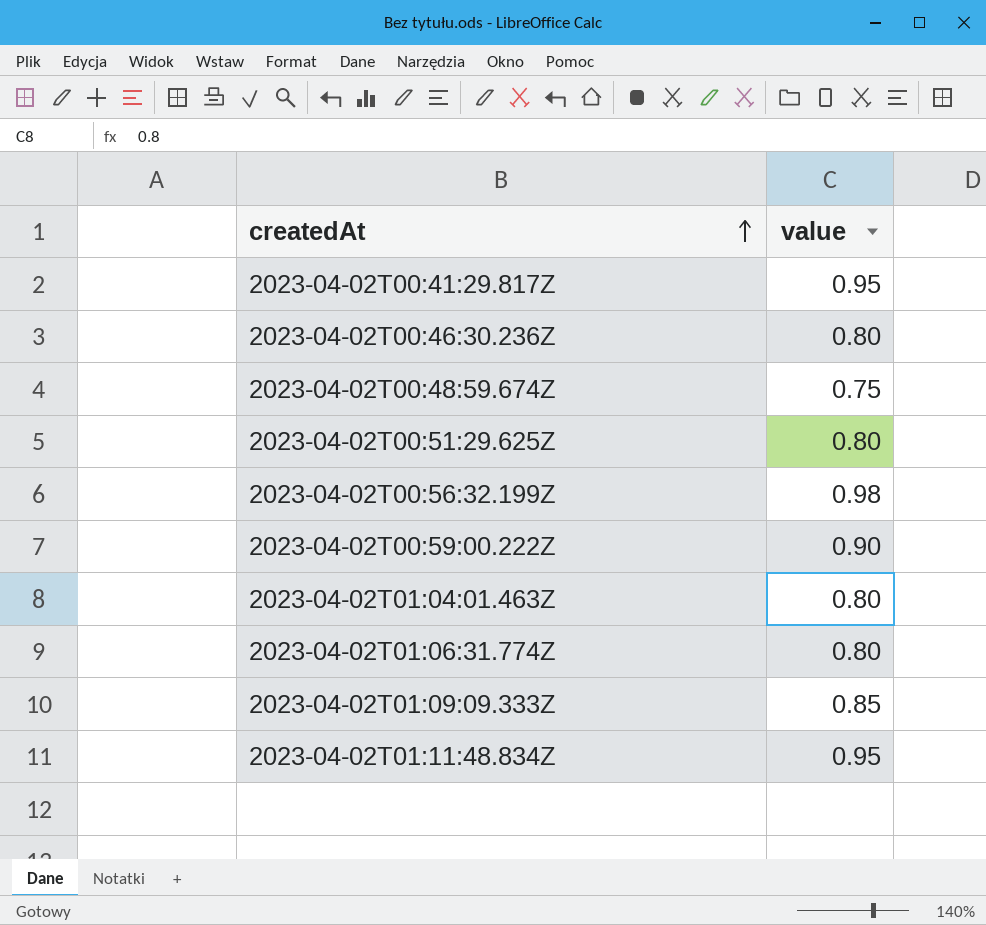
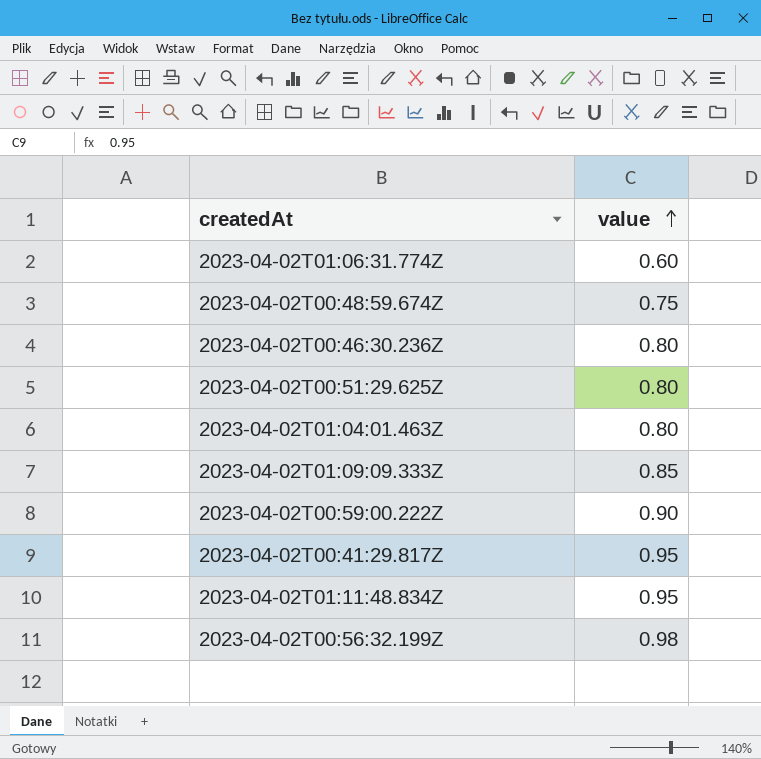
row order: createdAt ascending -> value ascending
2023-04-02T01:06:31.774Z | value: 0.80 -> 0.60

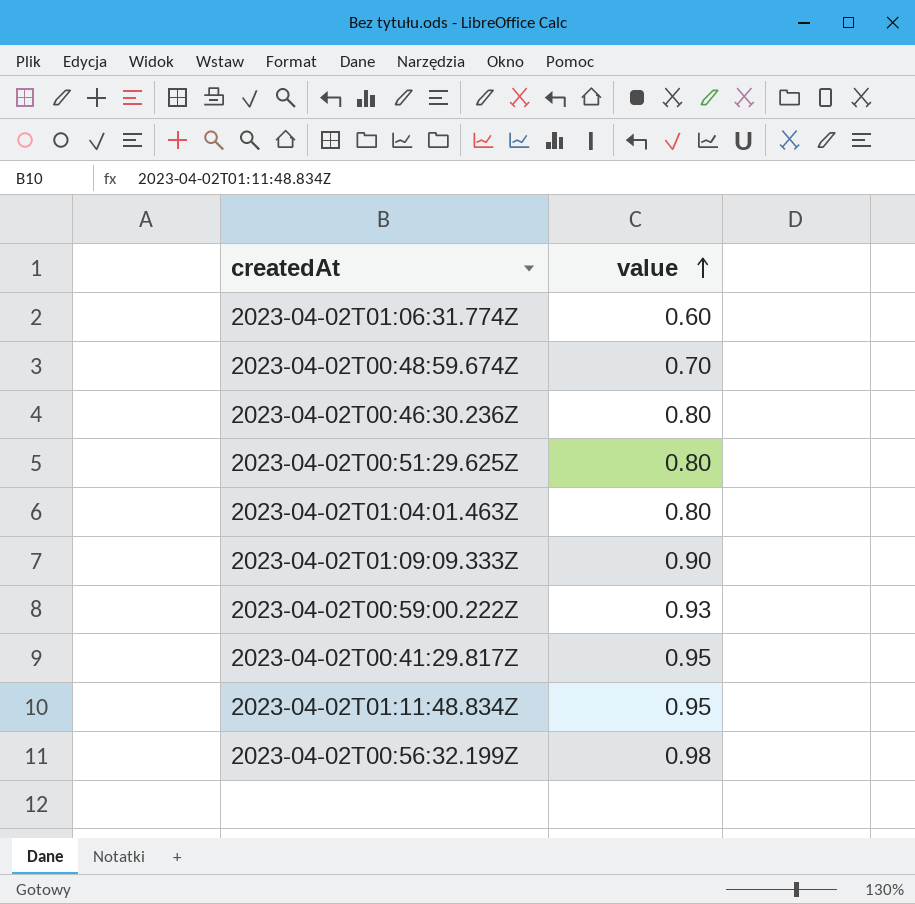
2023-04-02T00:48:59.674Z | value: 0.75 -> 0.70
2023-04-02T01:09:09.333Z | value: 0.85 -> 0.90
2023-04-02T00:59:00.222Z | value: 0.90 -> 0.93

